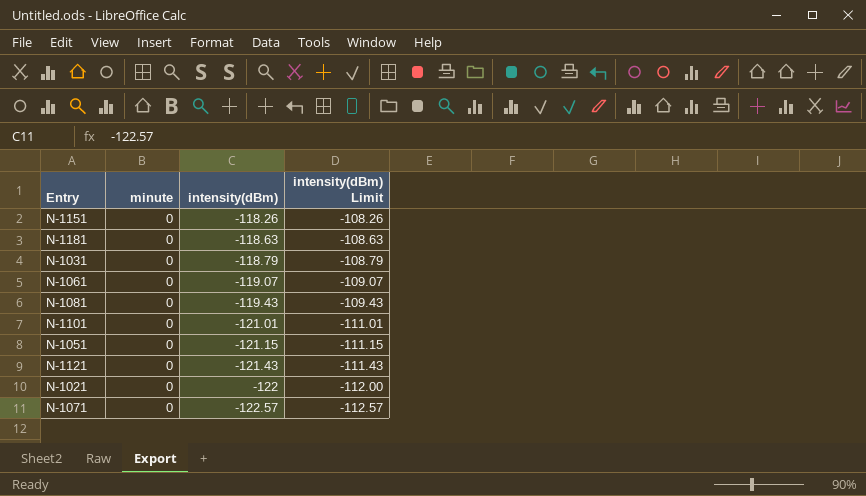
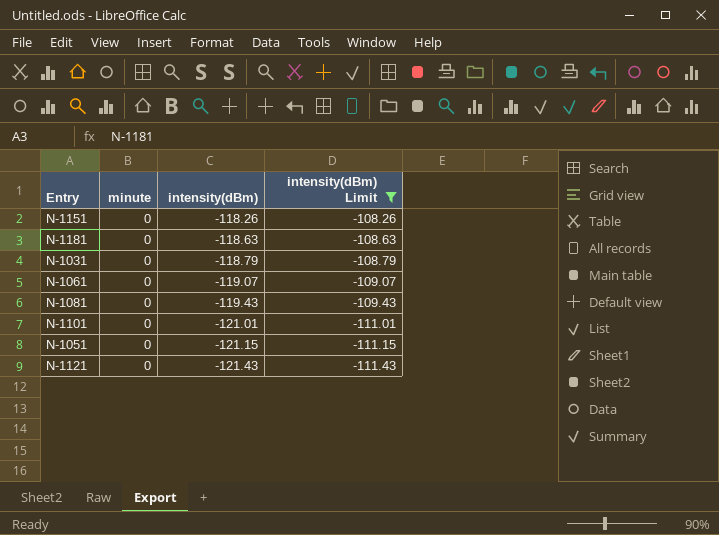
filter: none -> intensity(dBm) Limit >= -111.43

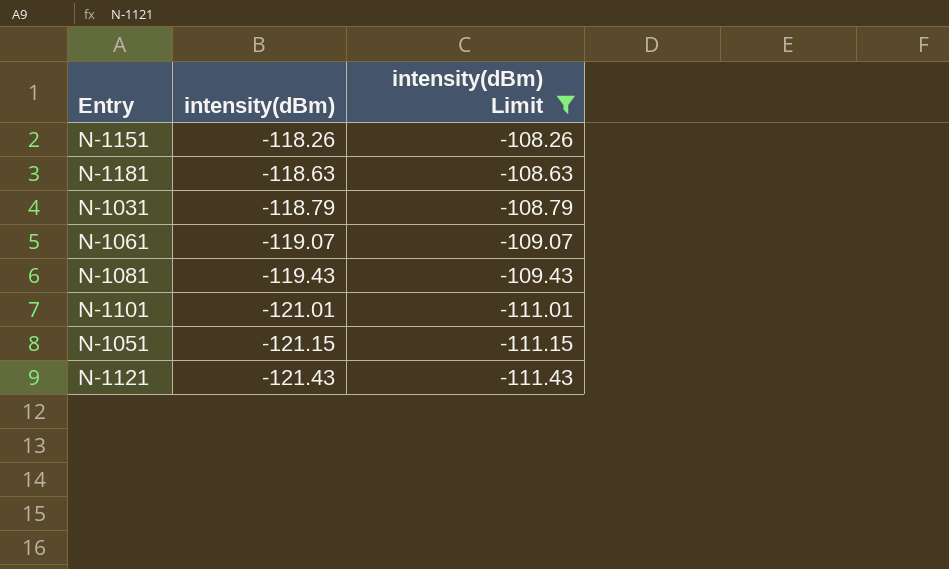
column minute | position: 2 -> none

